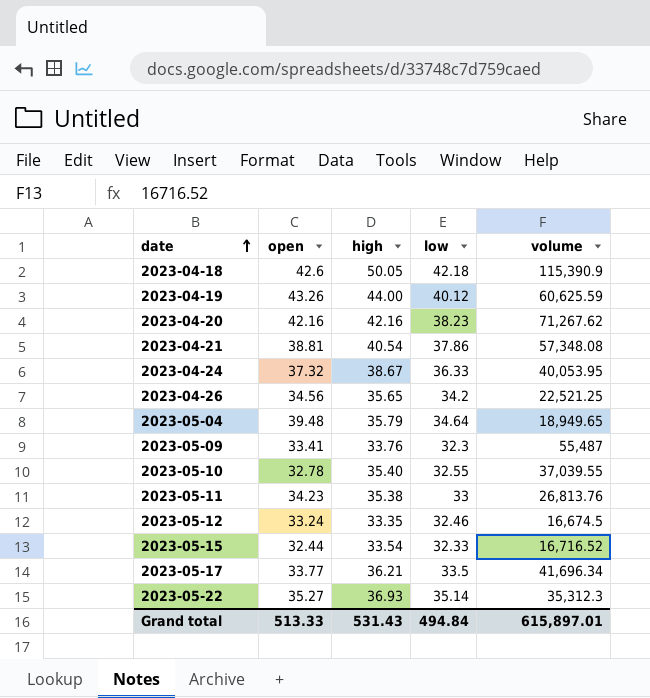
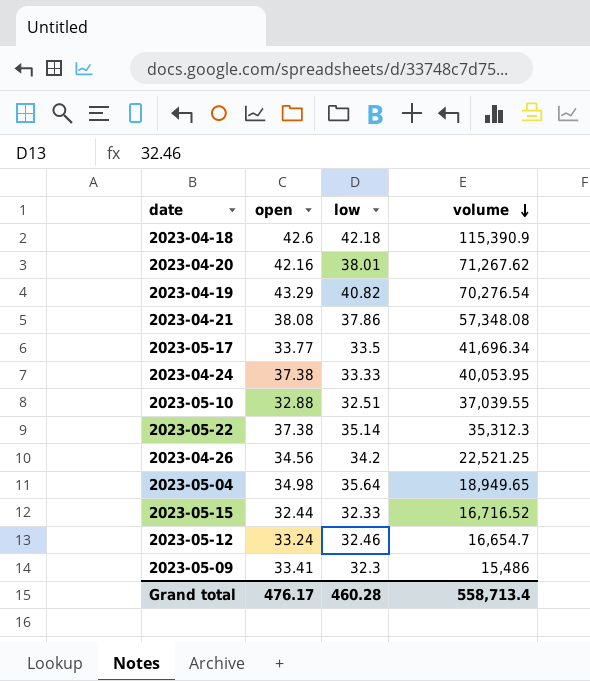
row order: date ascending -> volume descending
column high | position: 3 -> none
row 2023-05-11: 34.23 | 35.38 | 33 | 26,813.76 -> none
2023-04-20 | low: 38.23 -> 38.01
2023-04-19 | open: 43.26 -> 43.29
2023-04-19 | low: 40.12 -> 40.82
2023-04-19 | volume: 60,625.59 -> 70,276.54
2023-04-21 | open: 38.81 -> 38.08
2023-04-24 | open: 37.32 -> 37.38
2023-04-24 | low: 36.33 -> 33.33
2023-05-10 | open: 32.78 -> 32.88
2023-05-10 | low: 32.55 -> 32.51
2023-05-22 | open: 35.27 -> 37.38
2023-05-04 | open: 39.48 -> 34.98
2023-05-04 | low: 34.64 -> 35.64
2023-05-12 | volume: 16,674.5 -> 16,654.7
2023-05-09 | volume: 55,487 -> 15,486
Grand total | open: 513.33 -> 476.17
Grand total | low: 494.84 -> 460.28
Grand total | volume: 615,897.01 -> 558,713.4

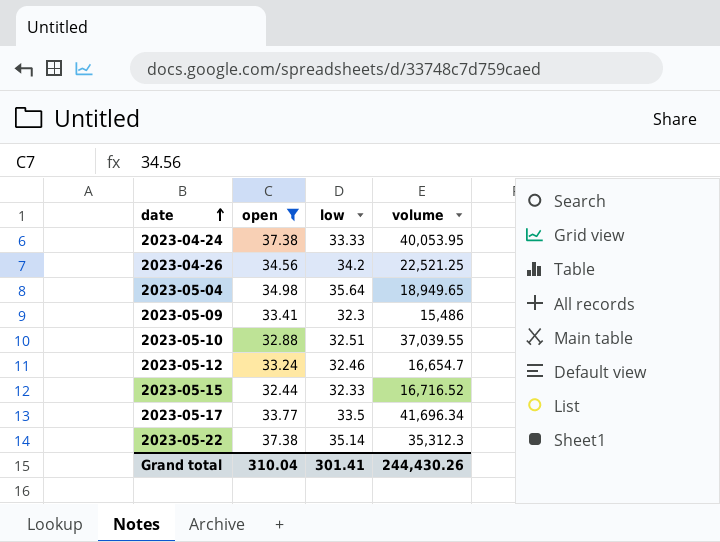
filter: none -> open <= 37.38
row order: volume descending -> date ascending
Grand total | open: 476.17 -> 310.04
Grand total | low: 460.28 -> 301.41
Grand total | volume: 558,713.4 -> 244,430.26

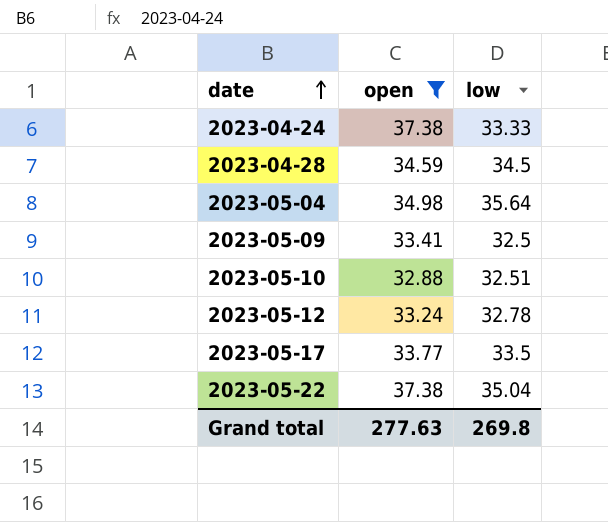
column volume | position: 4 -> none
row 2023-04-26: 34.56 | 34.2 | 22,521.25 -> none
row 2023-05-15: 32.44 | 32.33 | 16,716.52 -> none
row 2023-04-28: none -> 34.59 | 34.5
2023-05-09 | low: 32.3 -> 32.5
2023-05-12 | low: 32.46 -> 32.78
2023-05-22 | low: 35.14 -> 35.04
Grand total | open: 310.04 -> 277.63
Grand total | low: 301.41 -> 269.8

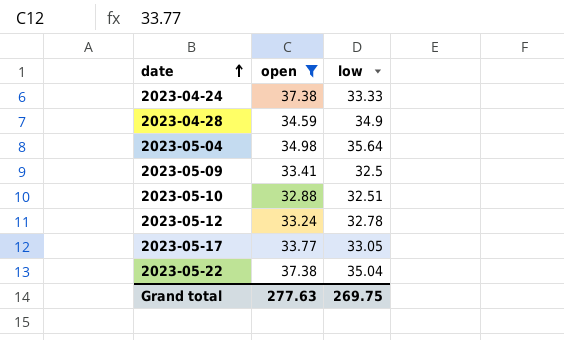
2023-04-28 | low: 34.5 -> 34.9
2023-05-17 | low: 33.5 -> 33.05
Grand total | low: 269.8 -> 269.75

